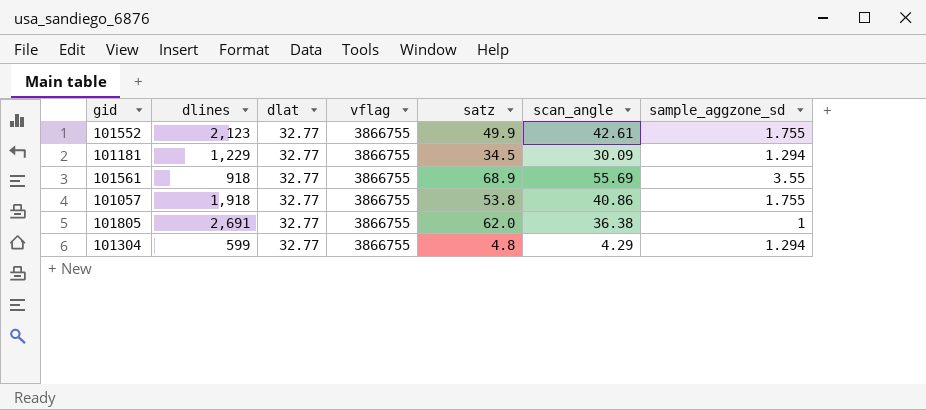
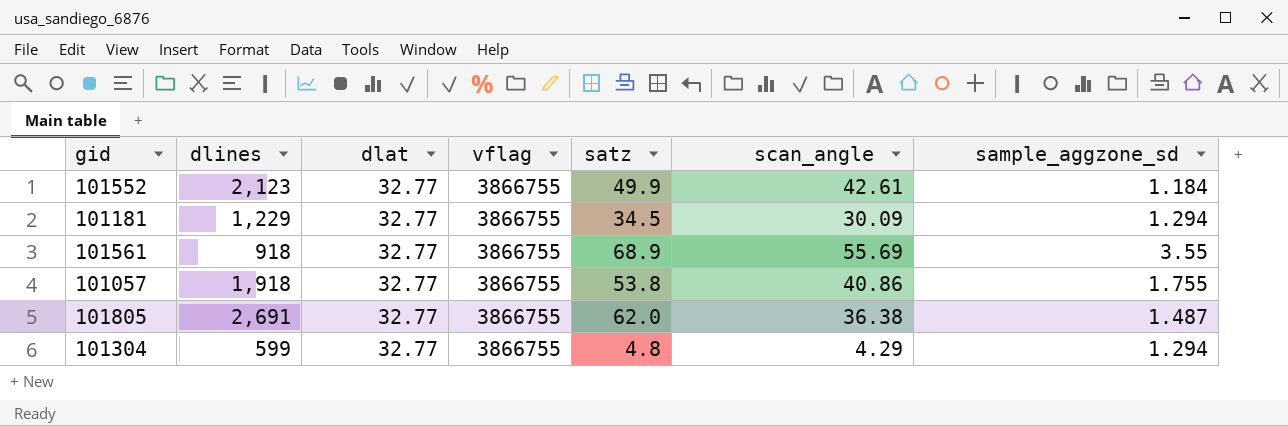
101552 | sample_aggzone_sd: 1.755 -> 1.184
101805 | sample_aggzone_sd: 1 -> 1.487

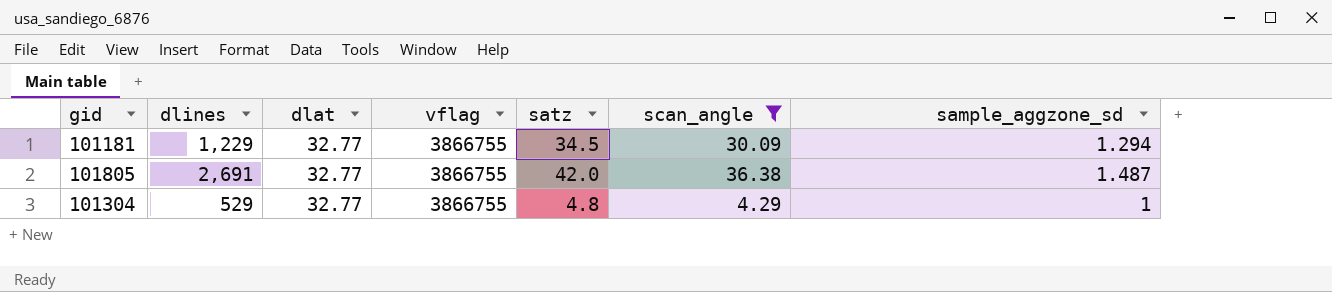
filter: none -> scan_angle <= 36.38
101805 | satz: 62.0 -> 42.0
101304 | dlines: 599 -> 529
101304 | sample_aggzone_sd: 1.294 -> 1

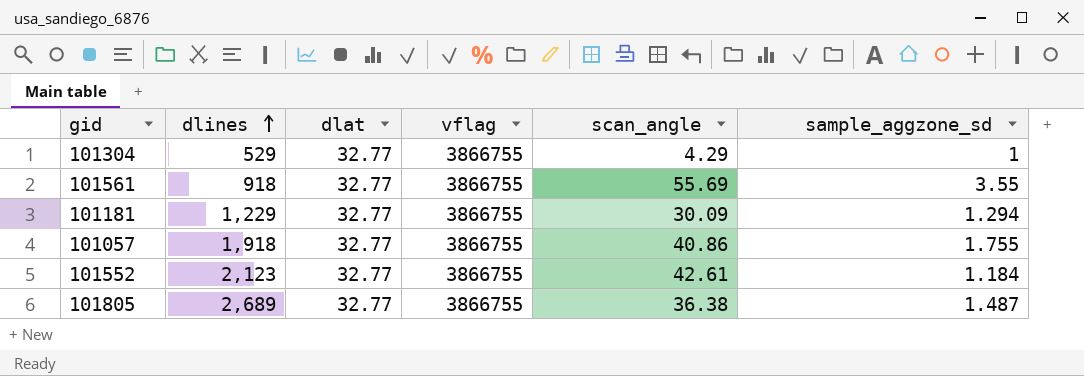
filter: scan_angle <= 36.38 -> none
row order: none -> dlines ascending
column satz | position: 5 -> none
101805 | dlines: 2,691 -> 2,689

